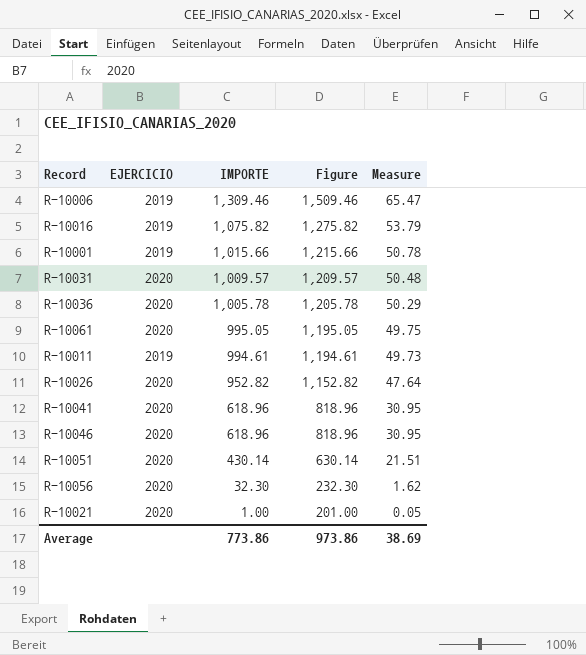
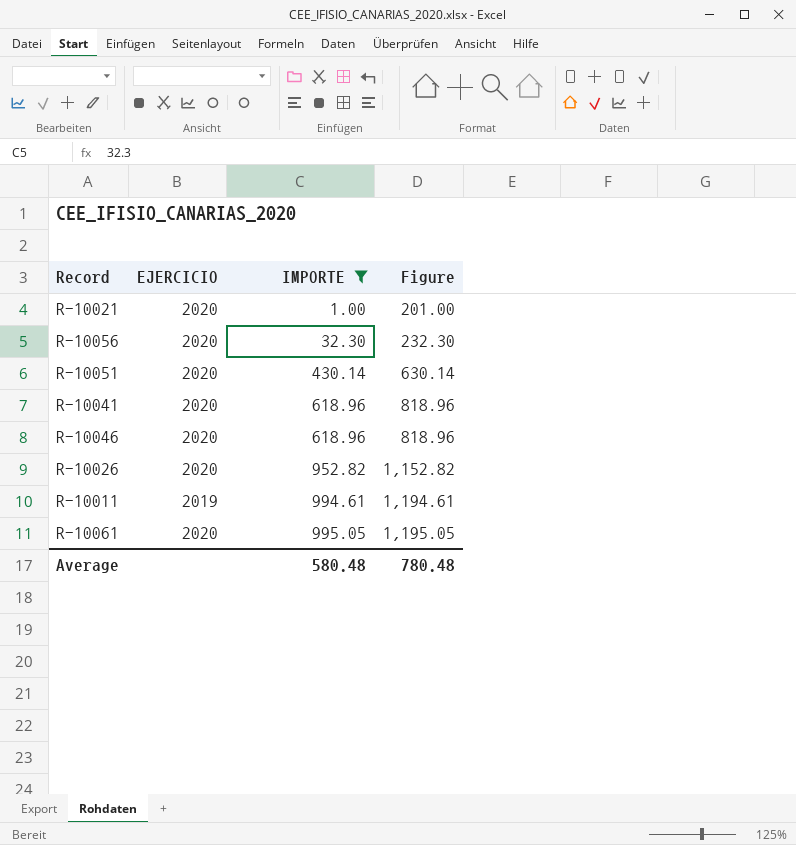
filter: none -> IMPORTE <= 995.05
row order: IMPORTE descending -> IMPORTE ascending
column Measure | formula: [IMPORTE] * 0.05 -> none
Average | IMPORTE: 773.86 -> 580.48
Average | Figure: 973.86 -> 780.48

